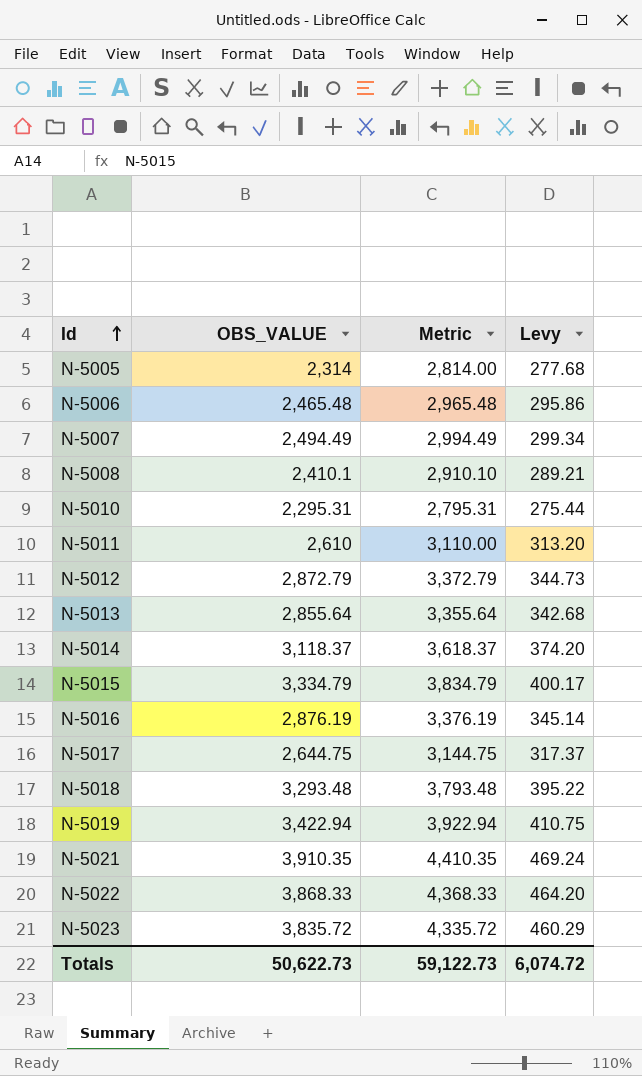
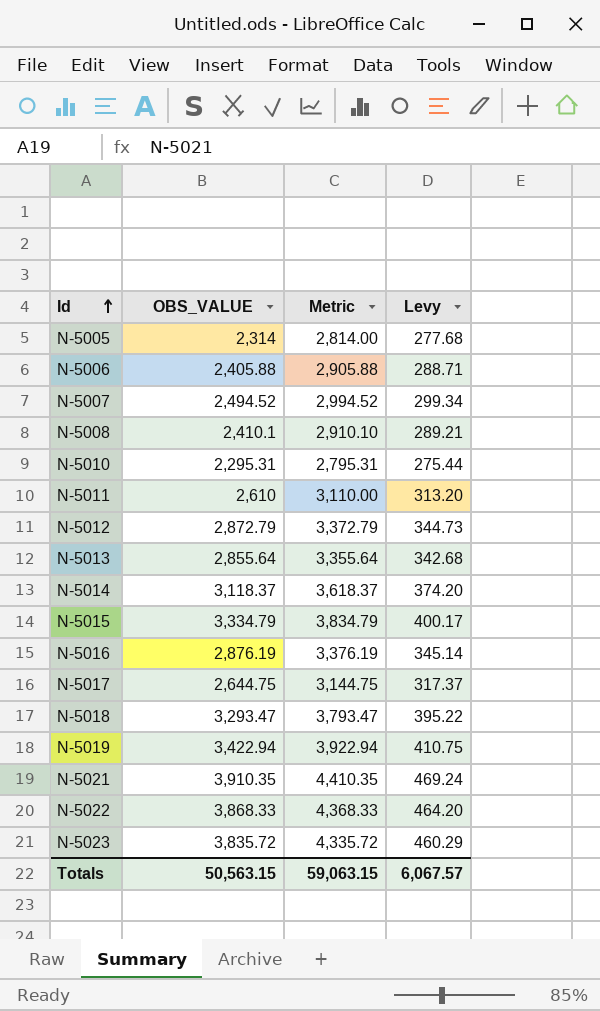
N-5006 | OBS_VALUE: 2,465.48 -> 2,405.88
N-5006 | Metric: 2,965.48 -> 2,905.88
N-5006 | Levy: 295.86 -> 288.71
N-5007 | OBS_VALUE: 2,494.49 -> 2,494.52
N-5007 | Metric: 2,994.49 -> 2,994.52
N-5018 | OBS_VALUE: 3,293.48 -> 3,293.47
N-5018 | Metric: 3,793.48 -> 3,793.47
Totals | OBS_VALUE: 50,622.73 -> 50,563.15
Totals | Metric: 59,122.73 -> 59,063.15
Totals | Levy: 6,074.72 -> 6,067.57

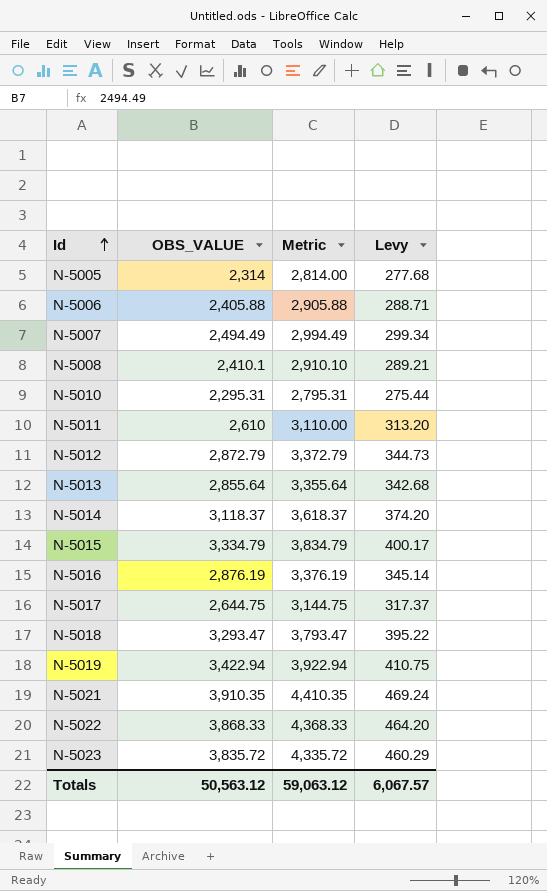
N-5007 | OBS_VALUE: 2,494.52 -> 2,494.49
N-5007 | Metric: 2,994.52 -> 2,994.49
Totals | OBS_VALUE: 50,563.15 -> 50,563.12
Totals | Metric: 59,063.15 -> 59,063.12

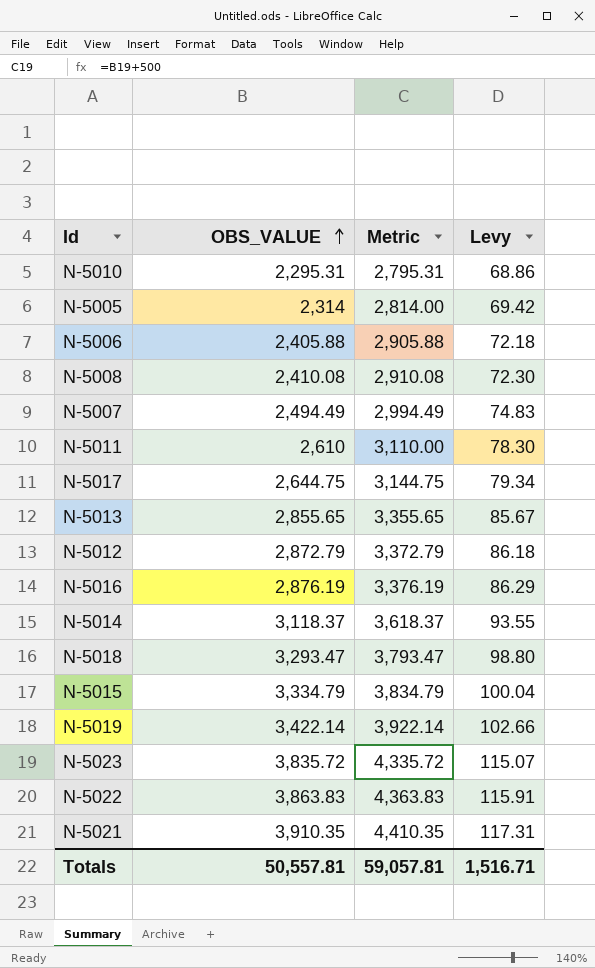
row order: Id ascending -> OBS_VALUE ascending
column Levy | formula: [OBS_VALUE] * 0.12 -> [OBS_VALUE] * 0.03
N-5008 | OBS_VALUE: 2,410.1 -> 2,410.08
N-5008 | Metric: 2,910.10 -> 2,910.08
N-5013 | OBS_VALUE: 2,855.64 -> 2,855.65
N-5013 | Metric: 3,355.64 -> 3,355.65
N-5019 | OBS_VALUE: 3,422.94 -> 3,422.14
N-5019 | Metric: 3,922.94 -> 3,922.14
N-5022 | OBS_VALUE: 3,868.33 -> 3,863.83
N-5022 | Metric: 4,368.33 -> 4,363.83
Totals | OBS_VALUE: 50,563.12 -> 50,557.81
Totals | Metric: 59,063.12 -> 59,057.81
Totals | Levy: 6,067.57 -> 1,516.71

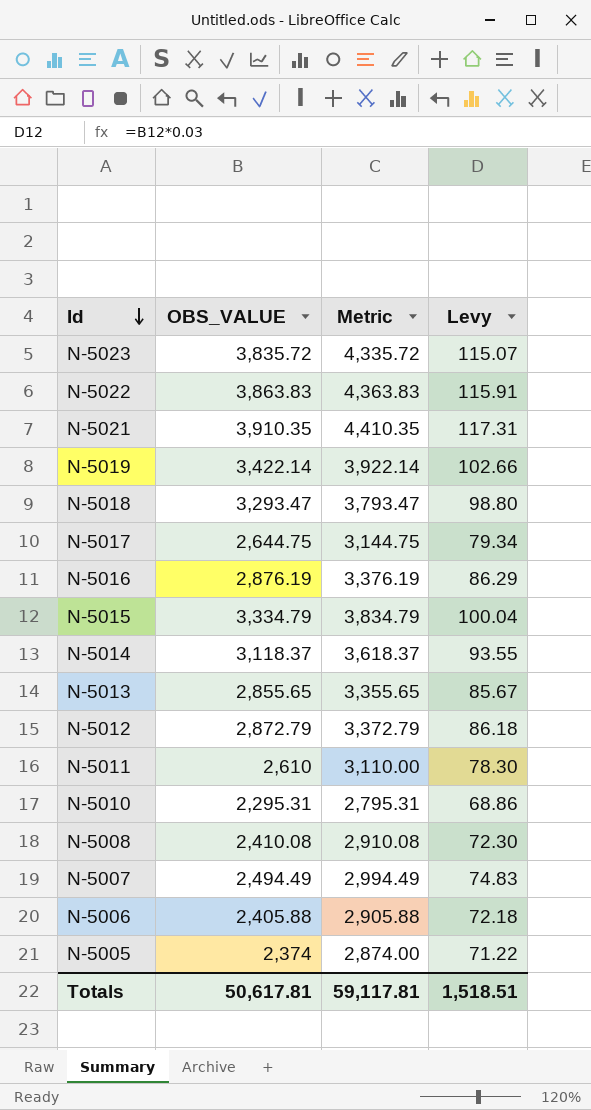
row order: OBS_VALUE ascending -> Id descending
N-5005 | OBS_VALUE: 2,314 -> 2,374
N-5005 | Metric: 2,814.00 -> 2,874.00
N-5005 | Levy: 69.42 -> 71.22
Totals | OBS_VALUE: 50,557.81 -> 50,617.81
Totals | Metric: 59,057.81 -> 59,117.81
Totals | Levy: 1,516.71 -> 1,518.51

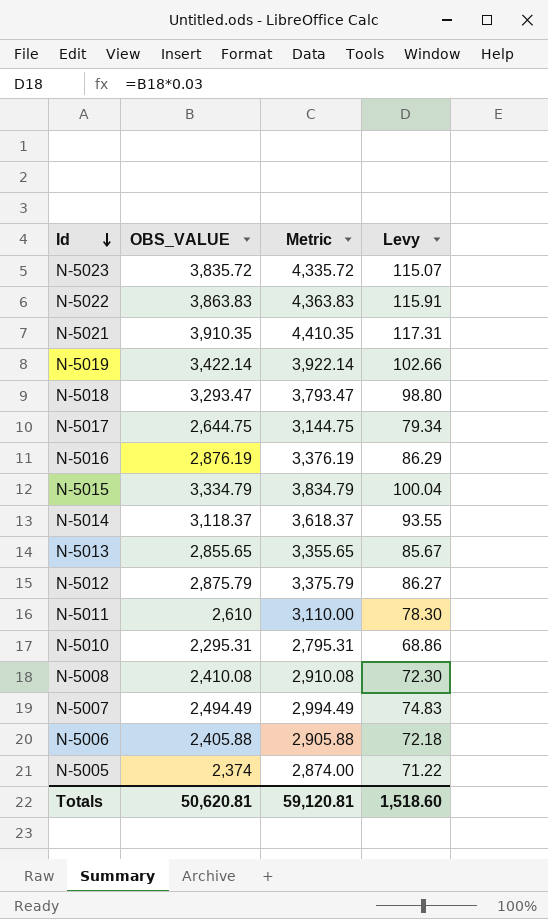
N-5012 | OBS_VALUE: 2,872.79 -> 2,875.79
N-5012 | Metric: 3,372.79 -> 3,375.79
N-5012 | Levy: 86.18 -> 86.27
Totals | OBS_VALUE: 50,617.81 -> 50,620.81
Totals | Metric: 59,117.81 -> 59,120.81
Totals | Levy: 1,518.51 -> 1,518.60

